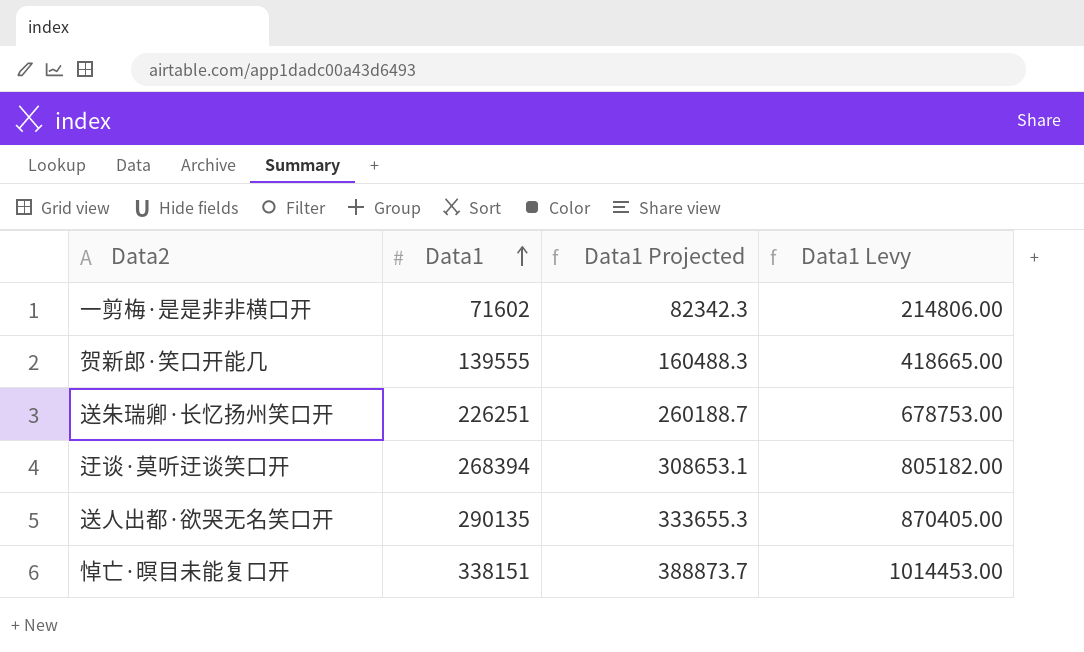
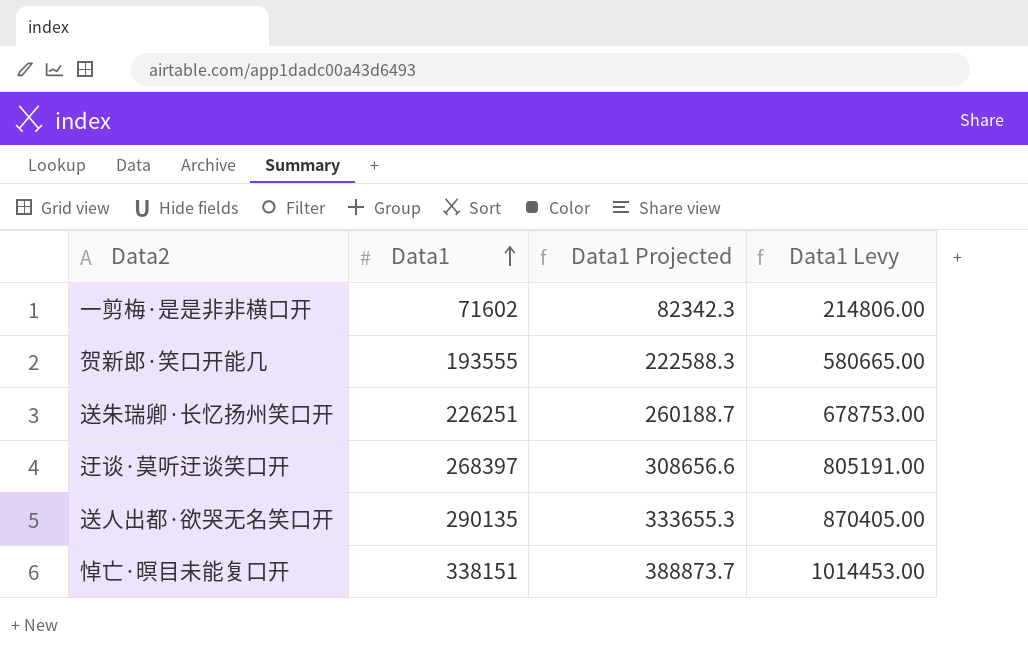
贺新郎·笑口开能几 | Data1: 139555 -> 193555
贺新郎·笑口开能几 | Data1 Projected: 160488.3 -> 222588.3
贺新郎·笑口开能几 | Data1 Levy: 418665.00 -> 580665.00
迂谈·莫听迂谈笑口开 | Data1: 268394 -> 268397
迂谈·莫听迂谈笑口开 | Data1 Projected: 308653.1 -> 308656.6
迂谈·莫听迂谈笑口开 | Data1 Levy: 805182.00 -> 805191.00

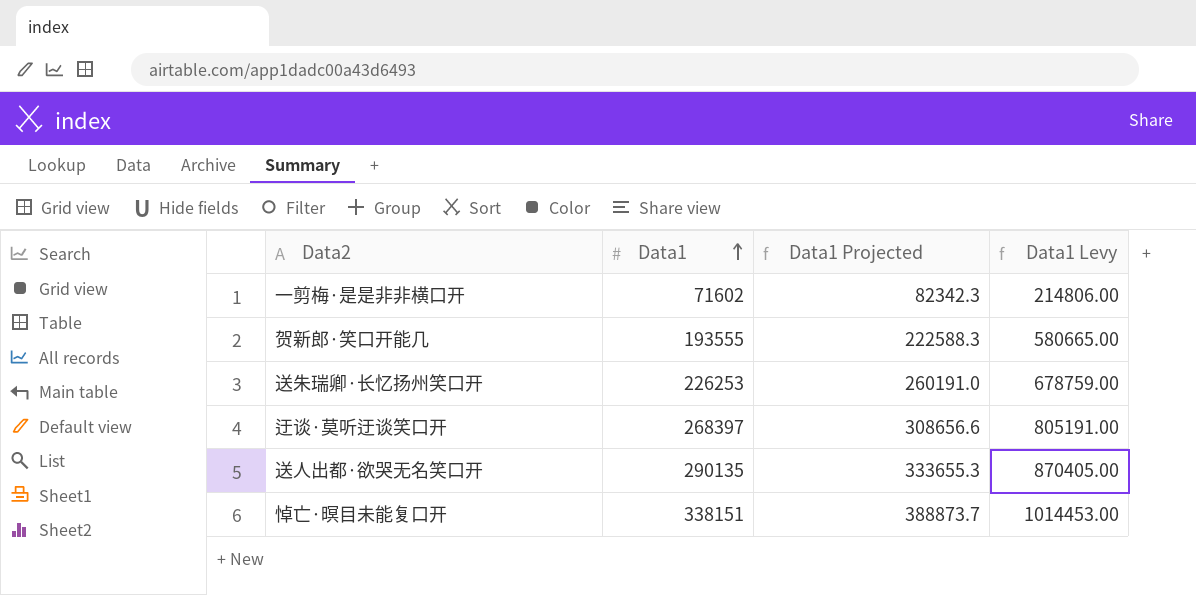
送朱瑞卿·长忆扬州笑口开 | Data1: 226251 -> 226253
送朱瑞卿·长忆扬州笑口开 | Data1 Projected: 260188.7 -> 260191.0
送朱瑞卿·长忆扬州笑口开 | Data1 Levy: 678753.00 -> 678759.00

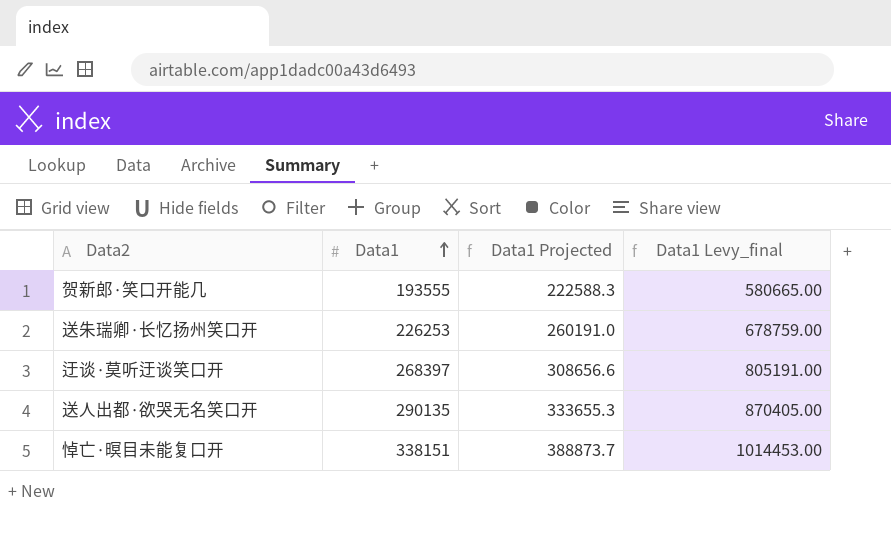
column name: Data1 Levy -> Data1 Levy_final
row 一剪梅·是是非非横口开: 71602 | 82342.3 | 214806.00 -> none

